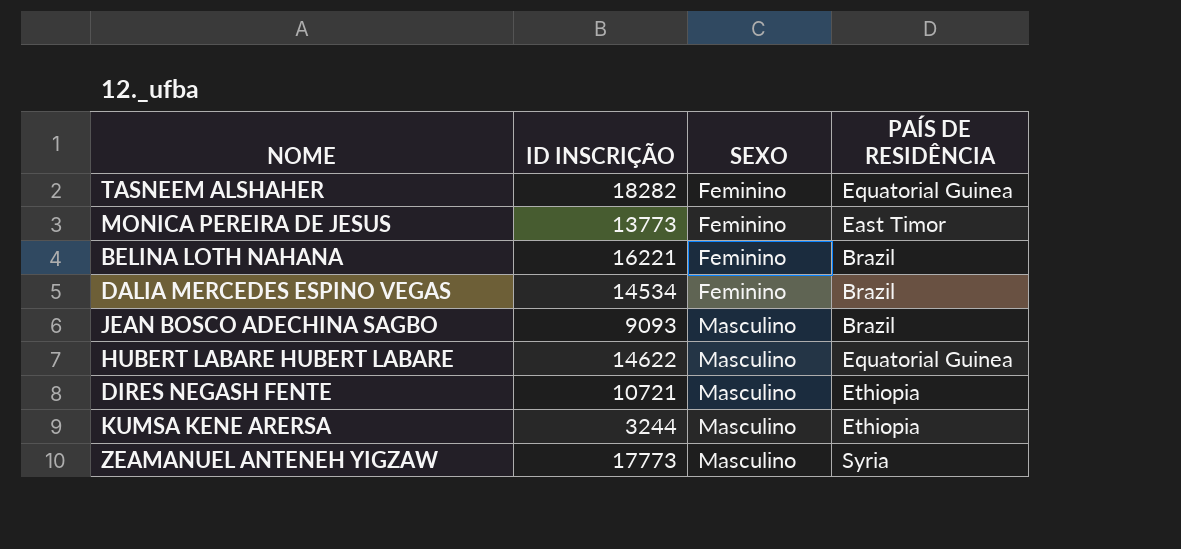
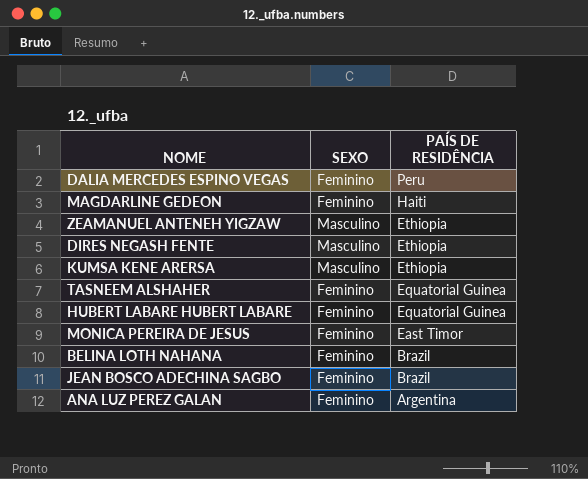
row order: SEXO ascending -> PAÍS DE RESIDÊNCIA descending
column ID INSCRIÇÃO | position: 2 -> none
DALIA MERCEDES ESPINO VEGAS | PAÍS DE RESIDÊNCIA: Brazil -> Peru
row MAGDARLINE GEDEON: none -> Feminino | Haiti
ZEAMANUEL ANTENEH YIGZAW | PAÍS DE RESIDÊNCIA: Syria -> Ethiopia
HUBERT LABARE HUBERT LABARE | SEXO: Masculino -> Feminino
JEAN BOSCO ADECHINA SAGBO | SEXO: Masculino -> Feminino
row ANA LUZ PEREZ GALAN: none -> Feminino | Argentina

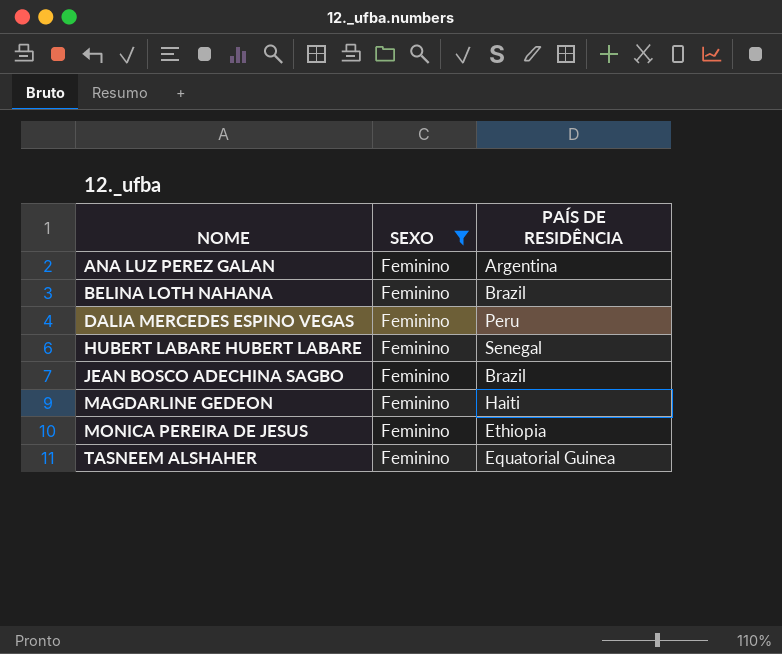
filter: none -> SEXO = Feminino
row order: PAÍS DE RESIDÊNCIA descending -> NOME ascending
HUBERT LABARE HUBERT LABARE | PAÍS DE RESIDÊNCIA: Equatorial Guinea -> Senegal
MONICA PEREIRA DE JESUS | PAÍS DE RESIDÊNCIA: East Timor -> Ethiopia

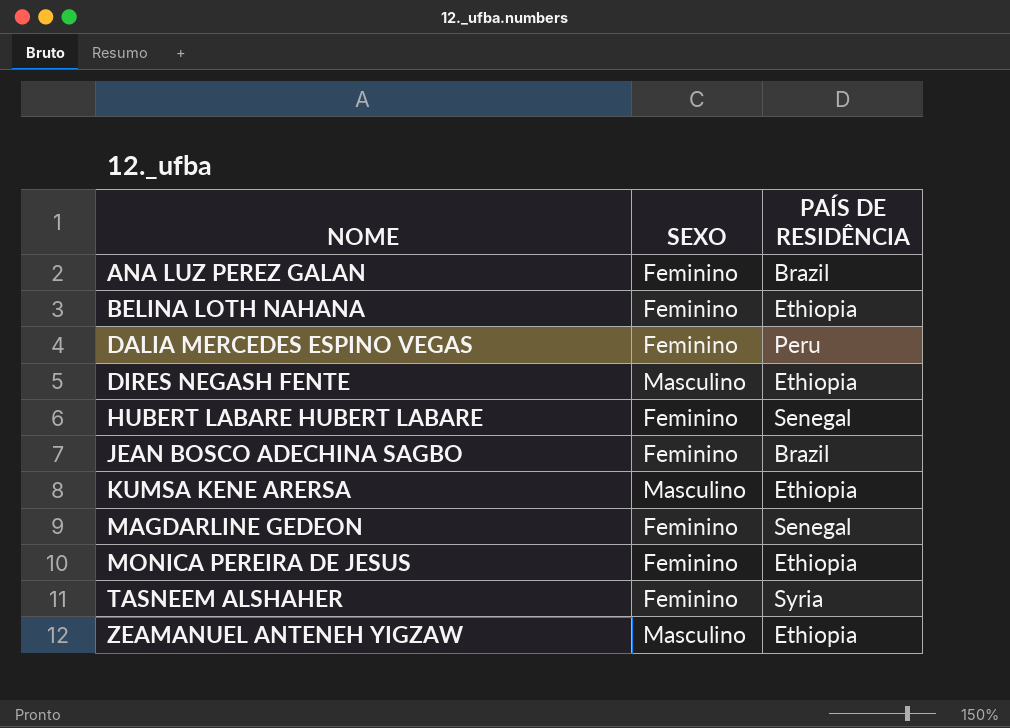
filter: SEXO = Feminino -> none
ANA LUZ PEREZ GALAN | PAÍS DE RESIDÊNCIA: Argentina -> Brazil
BELINA LOTH NAHANA | PAÍS DE RESIDÊNCIA: Brazil -> Ethiopia
MAGDARLINE GEDEON | PAÍS DE RESIDÊNCIA: Haiti -> Senegal
TASNEEM ALSHAHER | PAÍS DE RESIDÊNCIA: Equatorial Guinea -> Syria

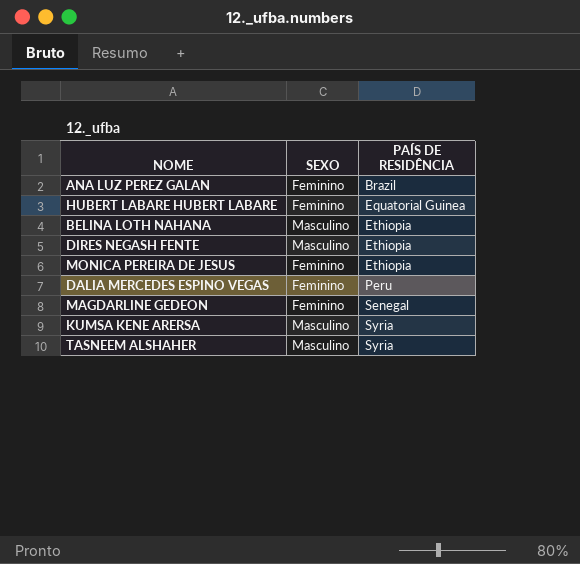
row order: NOME ascending -> PAÍS DE RESIDÊNCIA ascending
row JEAN BOSCO ADECHINA SAGBO: Feminino | Brazil -> none
row ZEAMANUEL ANTENEH YIGZAW: Masculino | Ethiopia -> none
HUBERT LABARE HUBERT LABARE | PAÍS DE RESIDÊNCIA: Senegal -> Equatorial Guinea
BELINA LOTH NAHANA | SEXO: Feminino -> Masculino
KUMSA KENE ARERSA | PAÍS DE RESIDÊNCIA: Ethiopia -> Syria
TASNEEM ALSHAHER | SEXO: Feminino -> Masculino

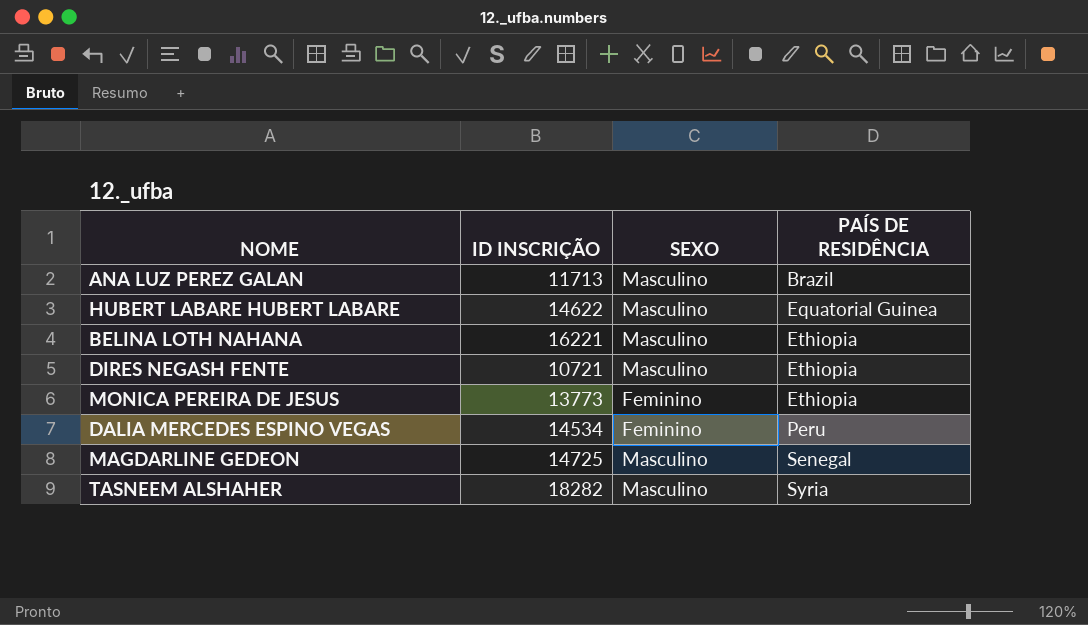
column ID INSCRIÇÃO | position: none -> 2
row KUMSA KENE ARERSA: Masculino | Syria -> none
ANA LUZ PEREZ GALAN | SEXO: Feminino -> Masculino
HUBERT LABARE HUBERT LABARE | SEXO: Feminino -> Masculino
MAGDARLINE GEDEON | SEXO: Feminino -> Masculino

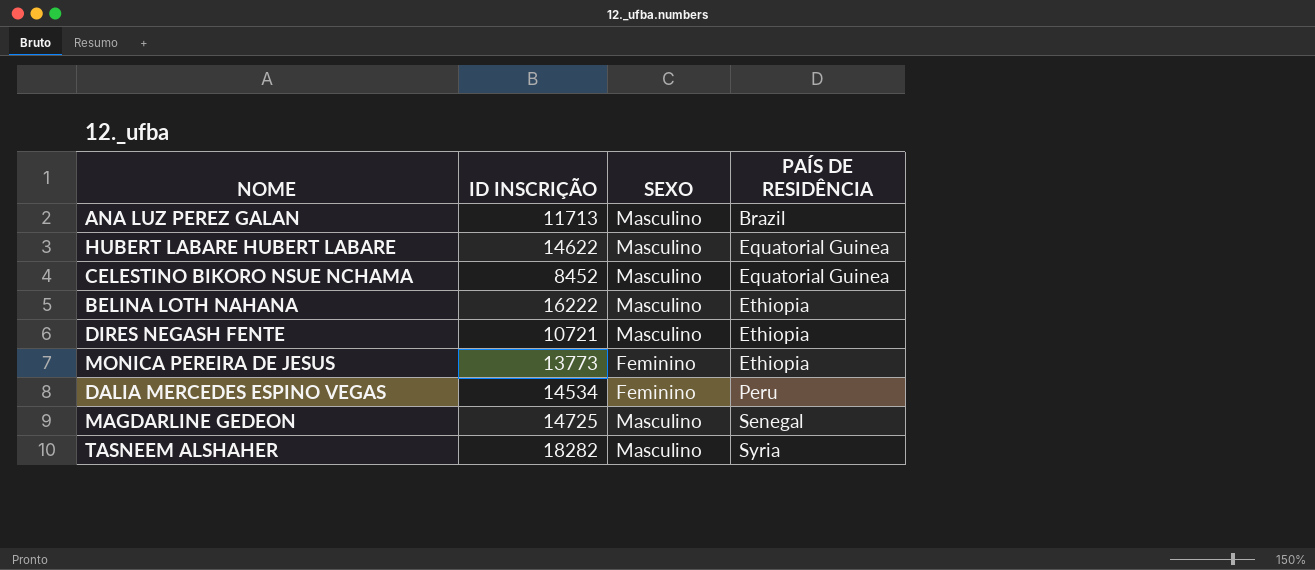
row CELESTINO BIKORO NSUE NCHAMA: none -> 8452 | Masculino | Equatorial Guinea
BELINA LOTH NAHANA | ID INSCRIÇÃO: 16221 -> 16222

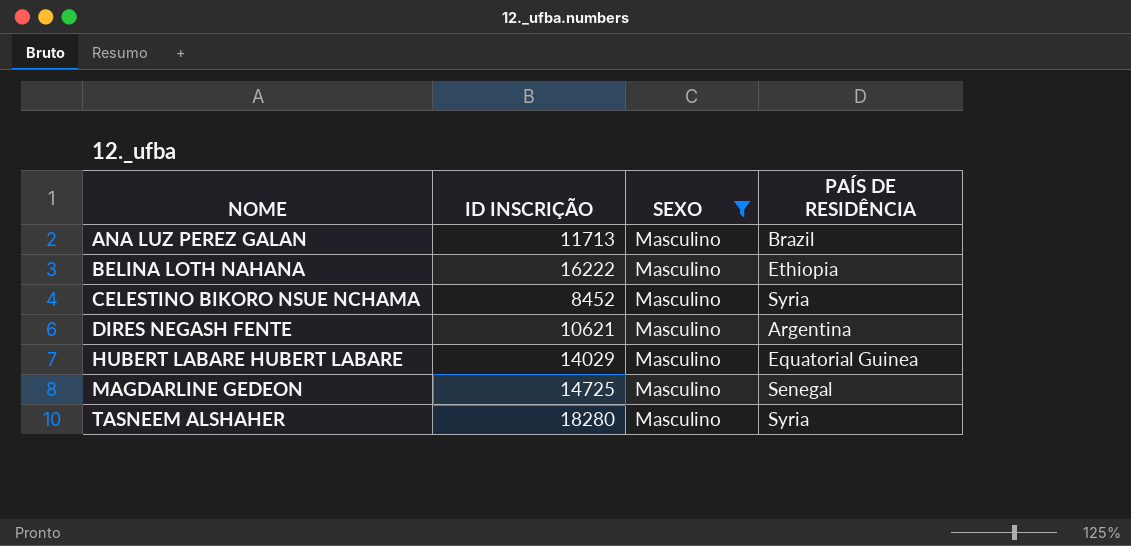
filter: none -> SEXO = Masculino
row order: PAÍS DE RESIDÊNCIA ascending -> NOME ascending
CELESTINO BIKORO NSUE NCHAMA | PAÍS DE RESIDÊNCIA: Equatorial Guinea -> Syria
DIRES NEGASH FENTE | ID INSCRIÇÃO: 10721 -> 10621
DIRES NEGASH FENTE | PAÍS DE RESIDÊNCIA: Ethiopia -> Argentina
HUBERT LABARE HUBERT LABARE | ID INSCRIÇÃO: 14622 -> 14029
TASNEEM ALSHAHER | ID INSCRIÇÃO: 18282 -> 18280

